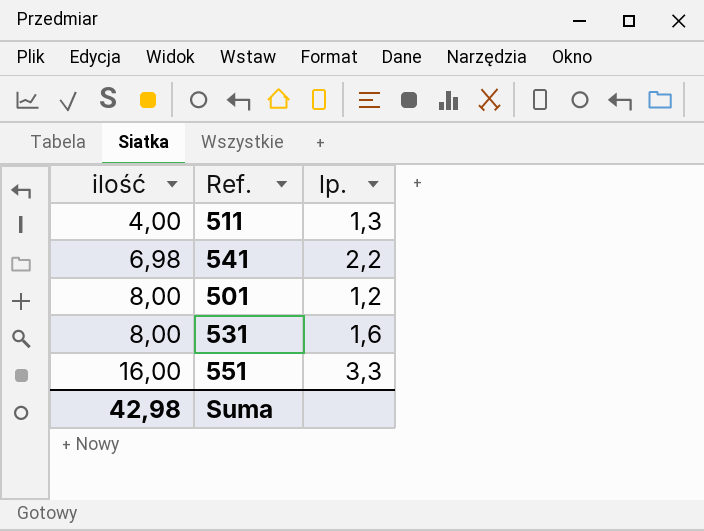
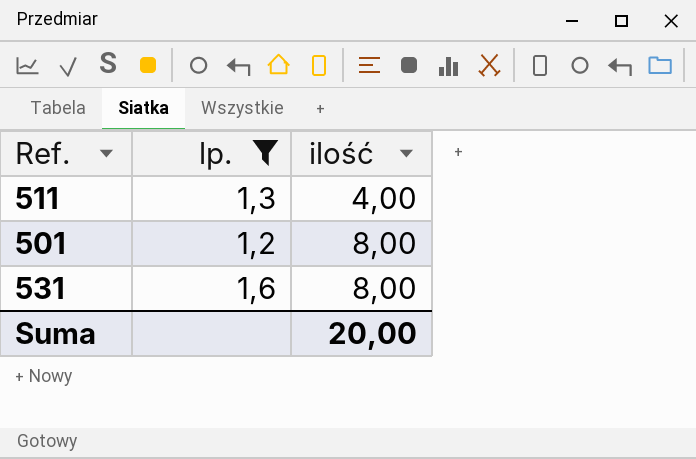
filter: none -> lp. <= 1,6
column ilość | position: 1 -> 3
Suma | ilość: 42,98 -> 20,00

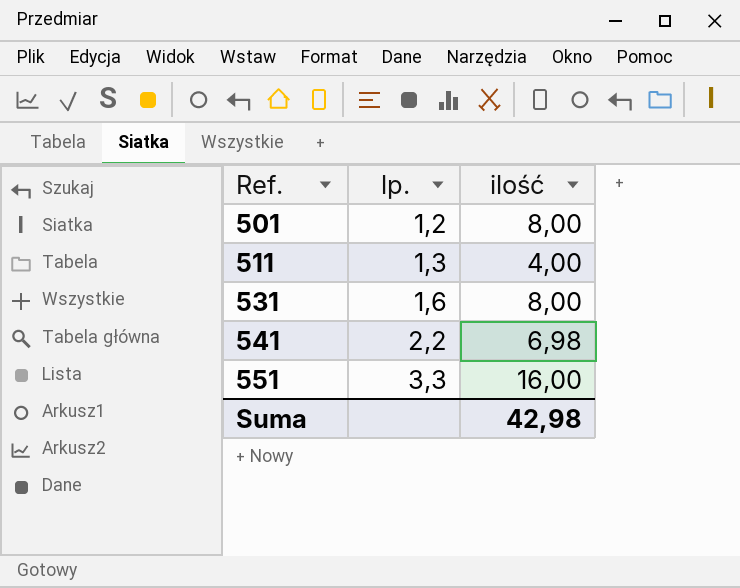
filter: lp. <= 1,6 -> none
row order: ilość ascending -> Ref. ascending
Suma | ilość: 20,00 -> 42,98

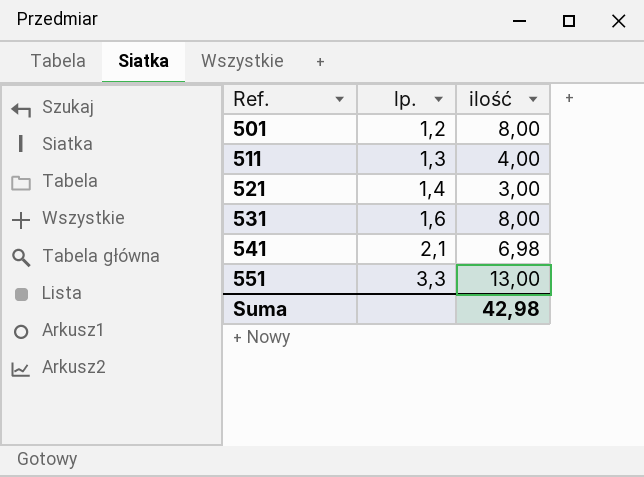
row 521: none -> 1,4 | 3,00
541 | lp.: 2,2 -> 2,1
551 | ilość: 16,00 -> 13,00

